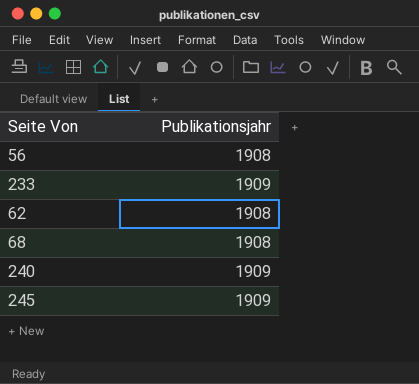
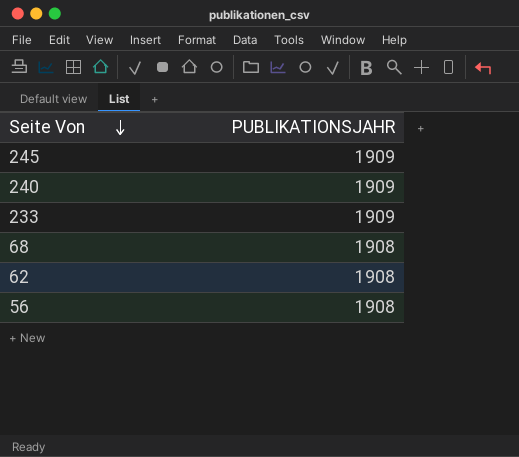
row order: none -> Seite Von descending
column name: Publikationsjahr -> PUBLIKATIONSJAHR

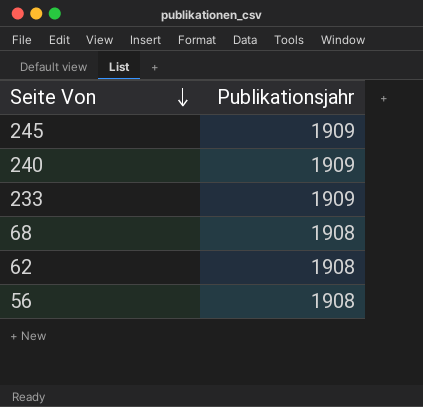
column name: PUBLIKATIONSJAHR -> Publikationsjahr

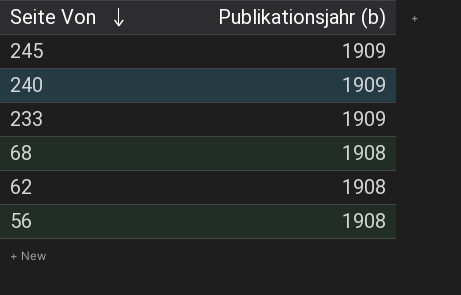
column name: Publikationsjahr -> Publikationsjahr (b)

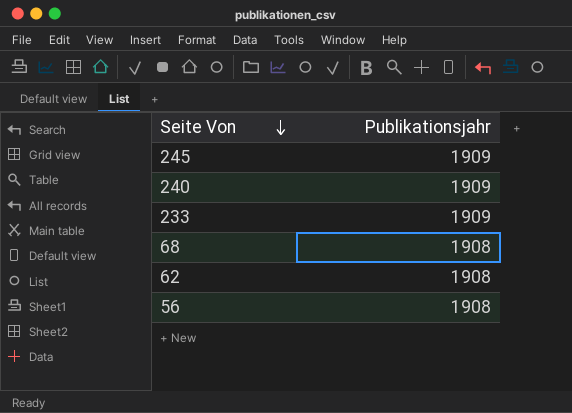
column name: Publikationsjahr (b) -> Publikationsjahr

